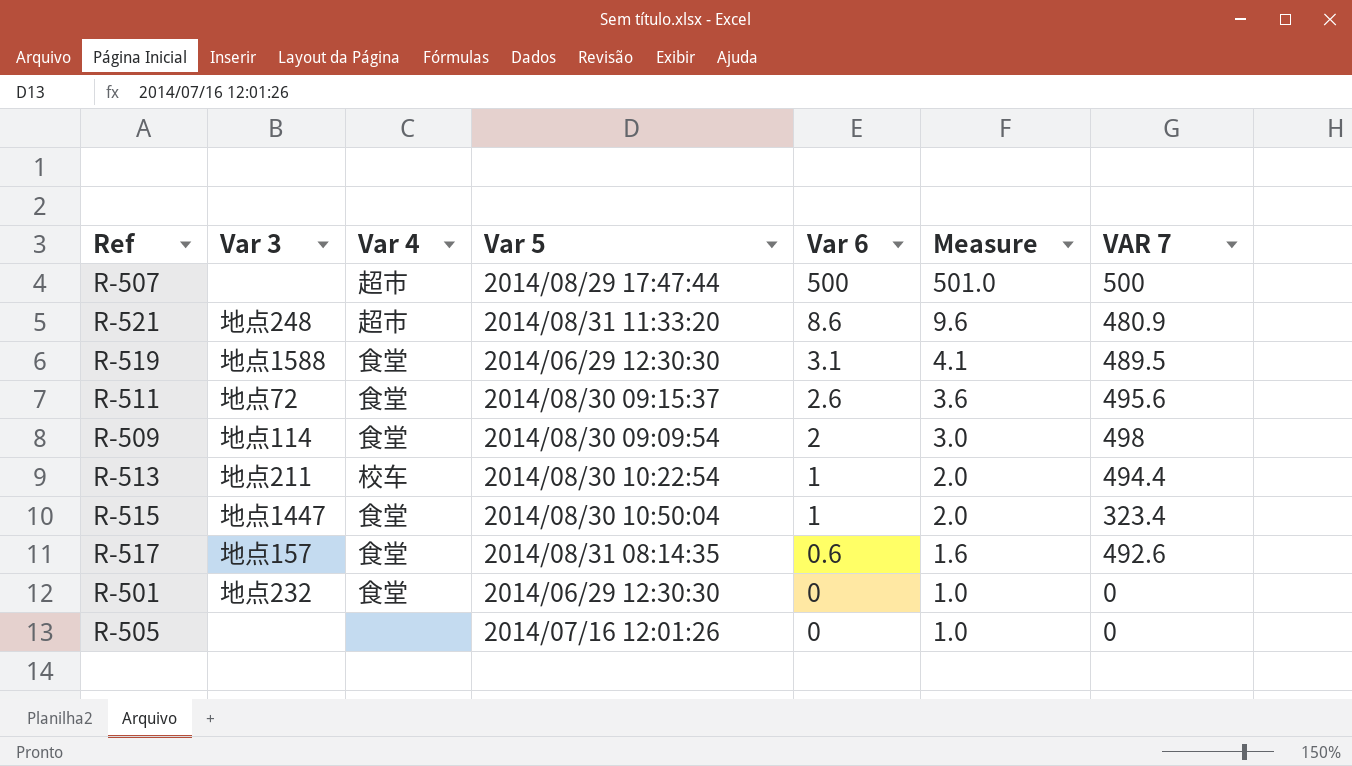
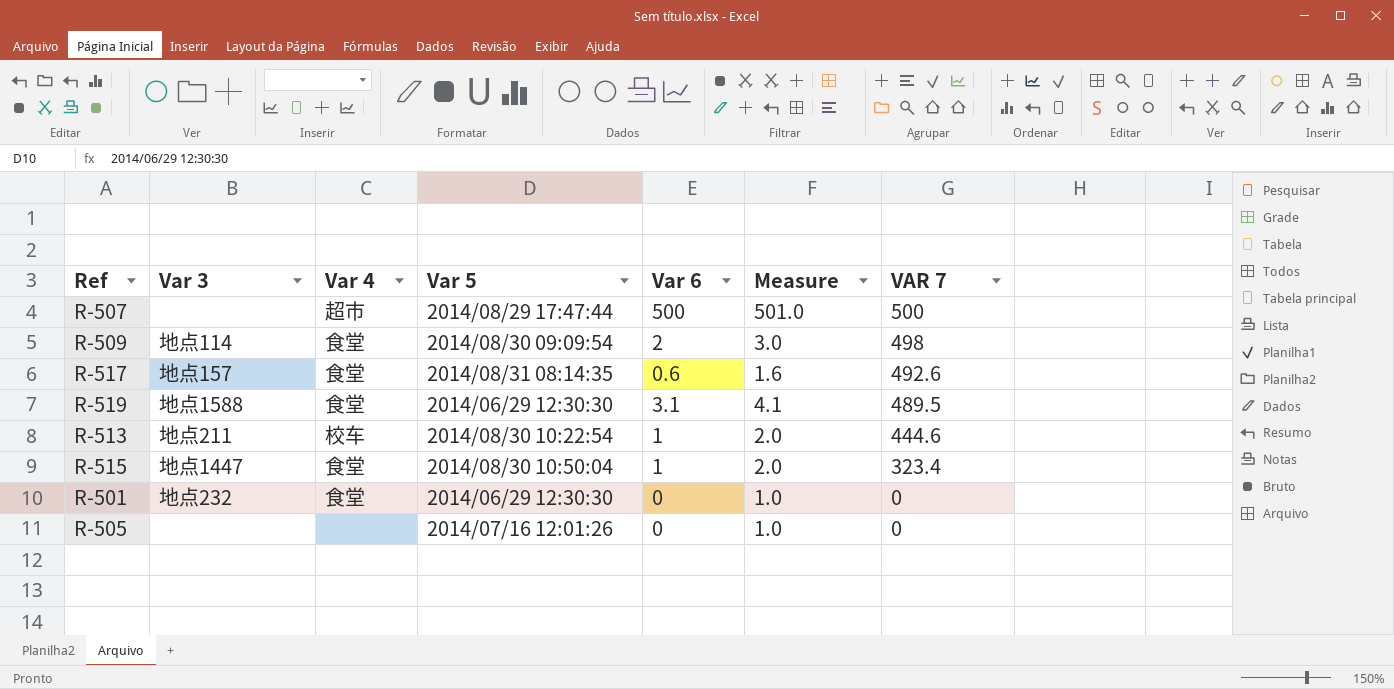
row order: Var 6 descending -> VAR 7 descending
row R-521: 地点248 | 超市 | 2014/08/31 11:33:20 | 8.6 | 9.6 | 480.9 -> none
row R-511: 地点72 | 食堂 | 2014/08/30 09:15:37 | 2.6 | 3.6 | 495.6 -> none
R-513 | VAR 7: 494.4 -> 444.6

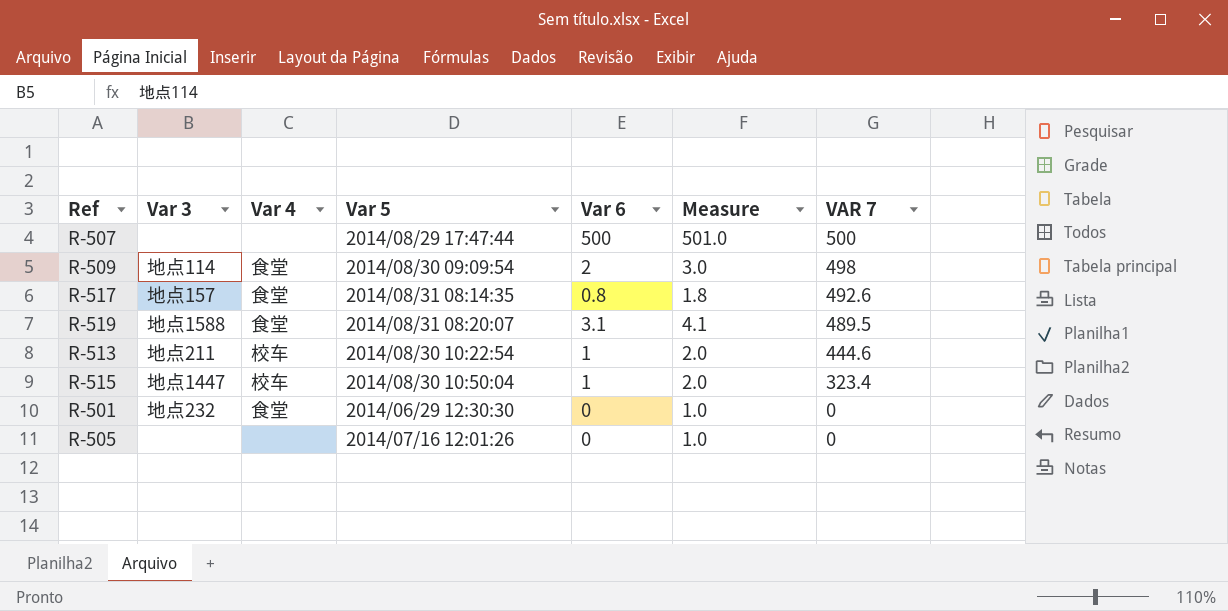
R-507 | Var 4: 超市 -> none
R-517 | Var 6: 0.6 -> 0.8
R-517 | Measure: 1.6 -> 1.8
R-519 | Var 5: 2014/06/29 12:30:30 -> 2014/08/31 08:20:07
R-515 | Var 4: 食堂 -> 校车

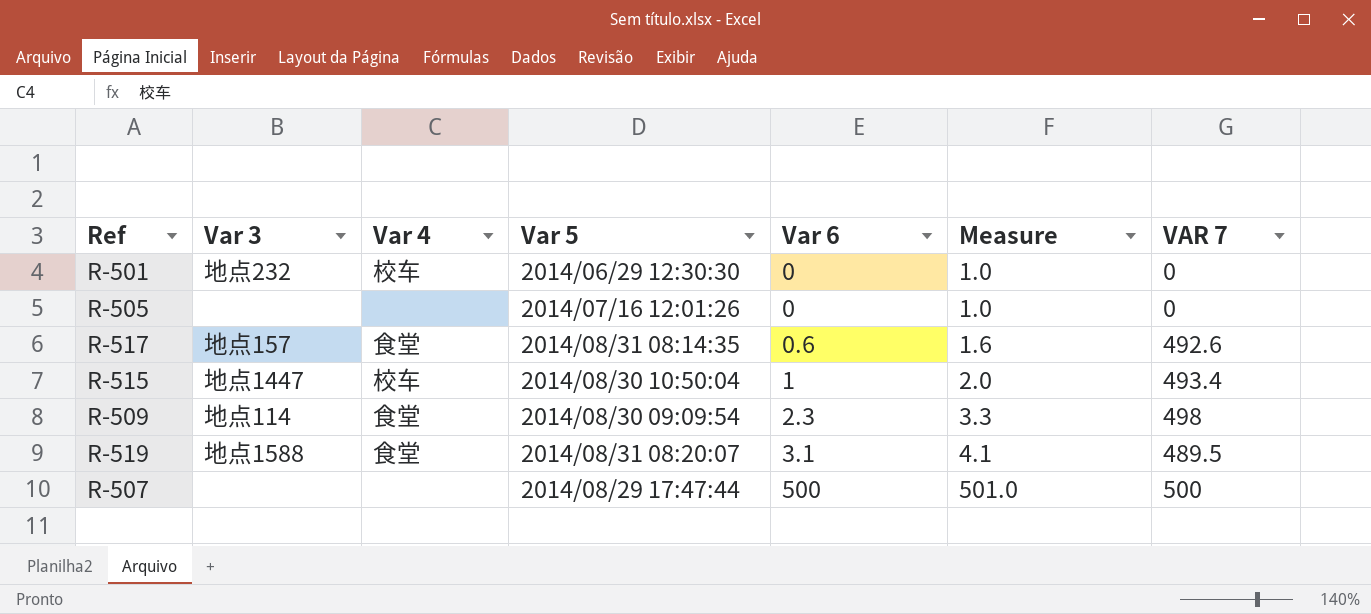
row order: VAR 7 descending -> Var 6 ascending
row R-513: 地点211 | 校车 | 2014/08/30 10:22:54 | 1 | 2.0 | 444.6 -> none
R-501 | Var 4: 食堂 -> 校车
R-517 | Var 6: 0.8 -> 0.6
R-517 | Measure: 1.8 -> 1.6
R-515 | VAR 7: 323.4 -> 493.4
R-509 | Var 6: 2 -> 2.3
R-509 | Measure: 3.0 -> 3.3

